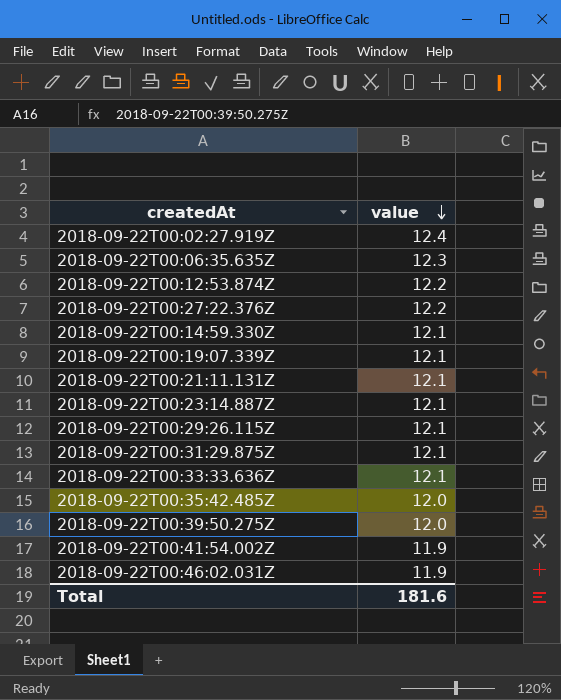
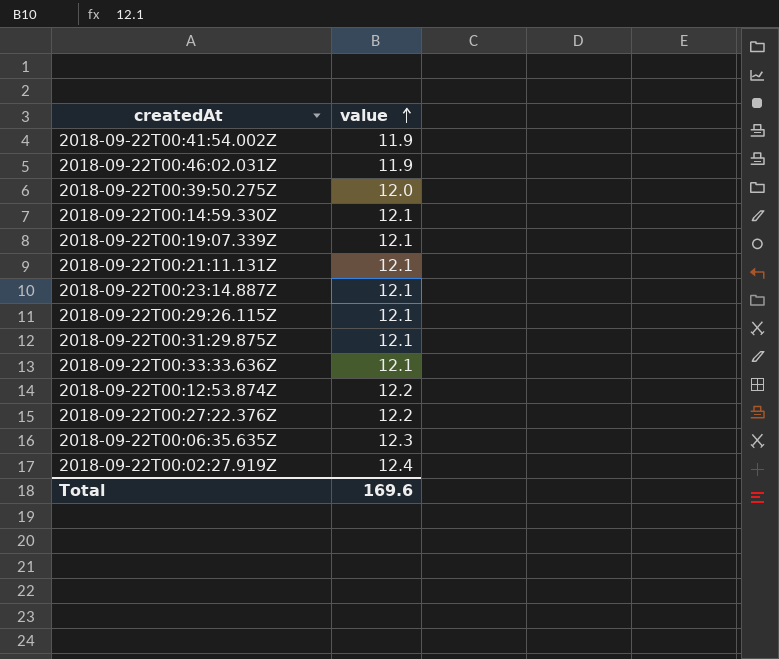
row order: value descending -> value ascending
row 2018-09-22T00:35:42.485Z: 12.0 -> none
Total | value: 181.6 -> 169.6

